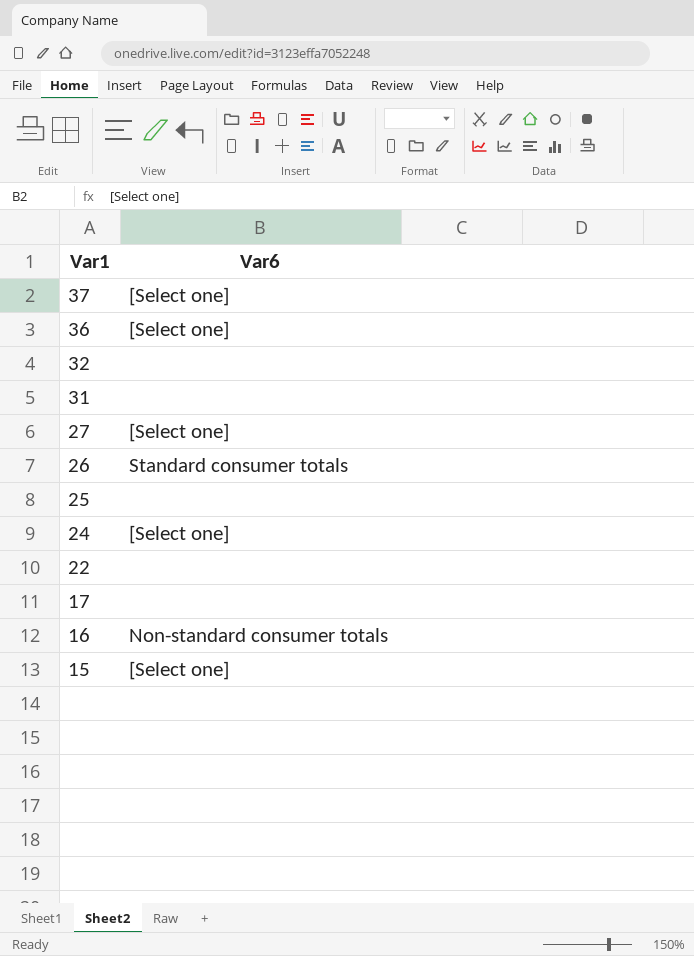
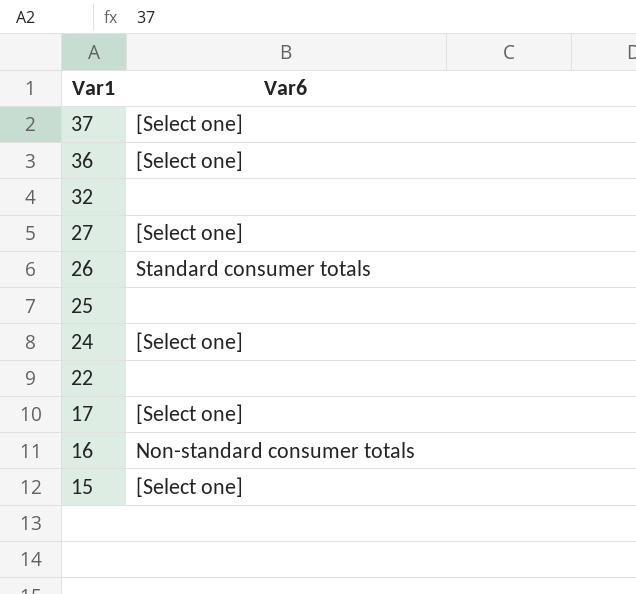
row 31: none -> none
17 | Var6: none -> [Select one]

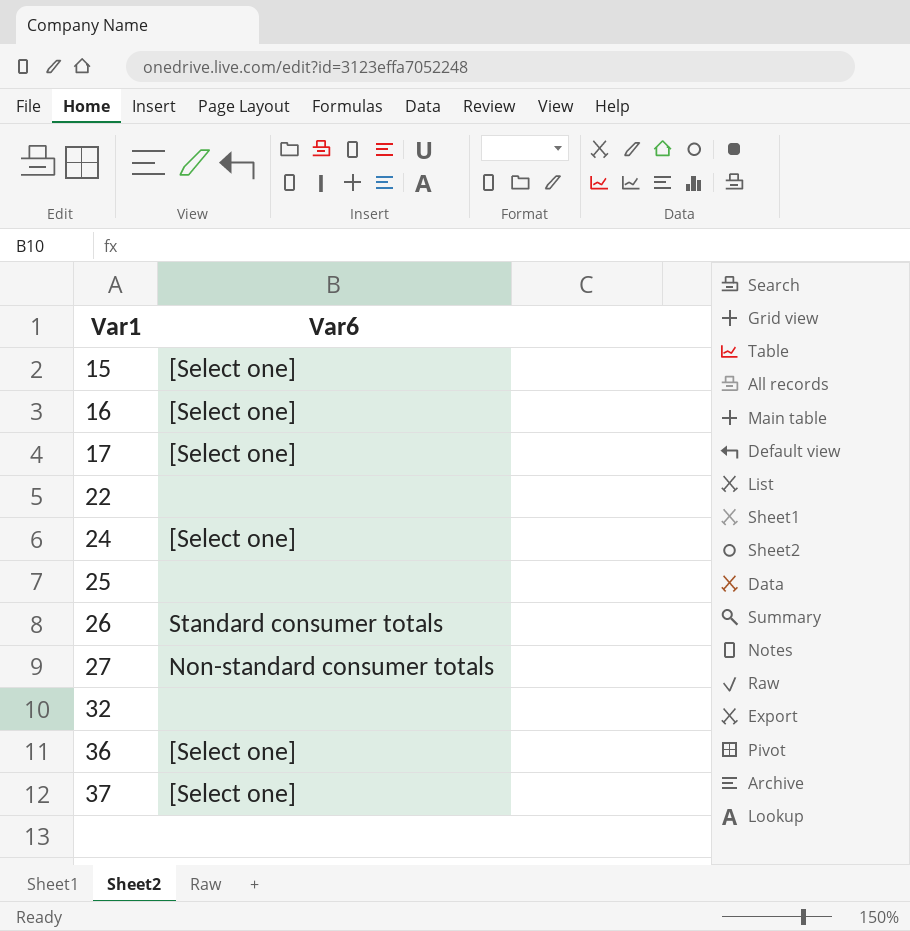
row order: Var1 descending -> Var1 ascending
16 | Var6: Non-standard consumer totals -> [Select one]
27 | Var6: [Select one] -> Non-standard consumer totals

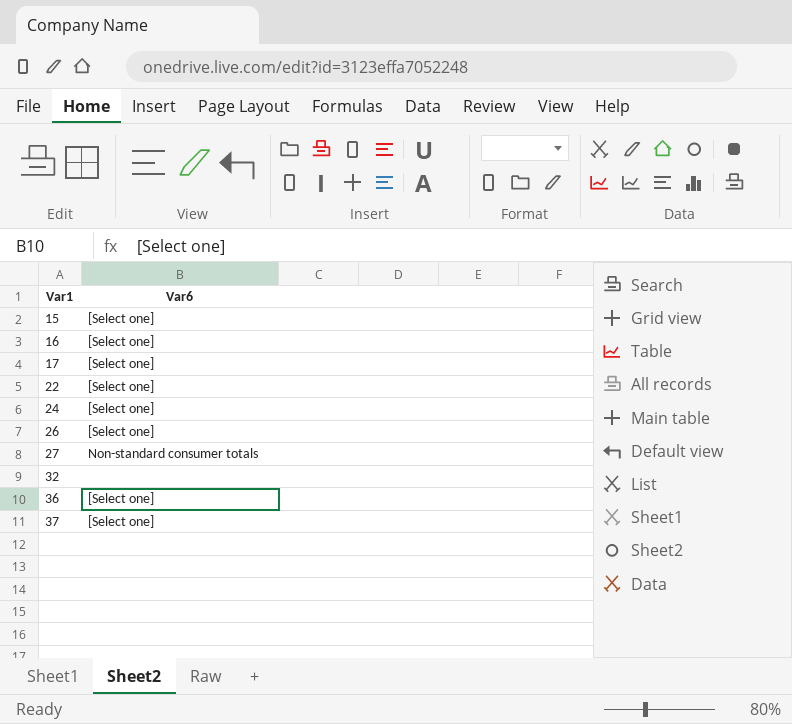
row 25: none -> none
22 | Var6: none -> [Select one]
26 | Var6: Standard consumer totals -> [Select one]

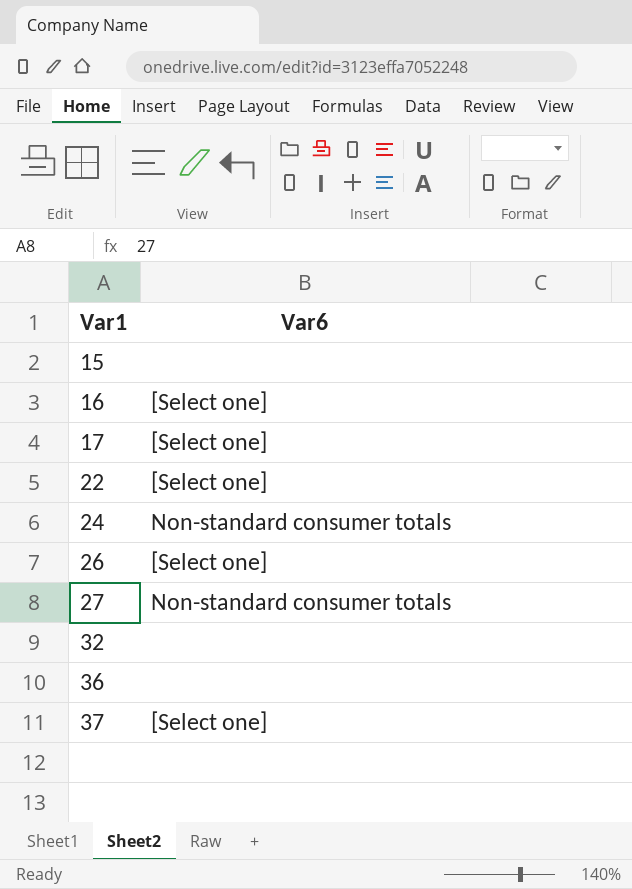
15 | Var6: [Select one] -> none
24 | Var6: [Select one] -> Non-standard consumer totals
36 | Var6: [Select one] -> none

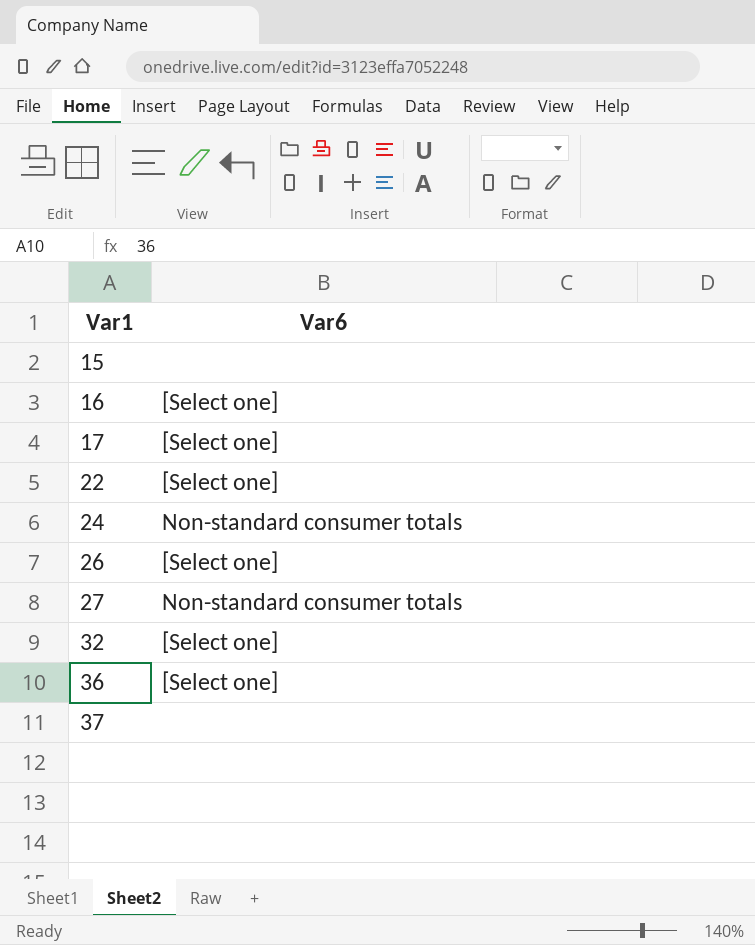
32 | Var6: none -> [Select one]
36 | Var6: none -> [Select one]
37 | Var6: [Select one] -> none

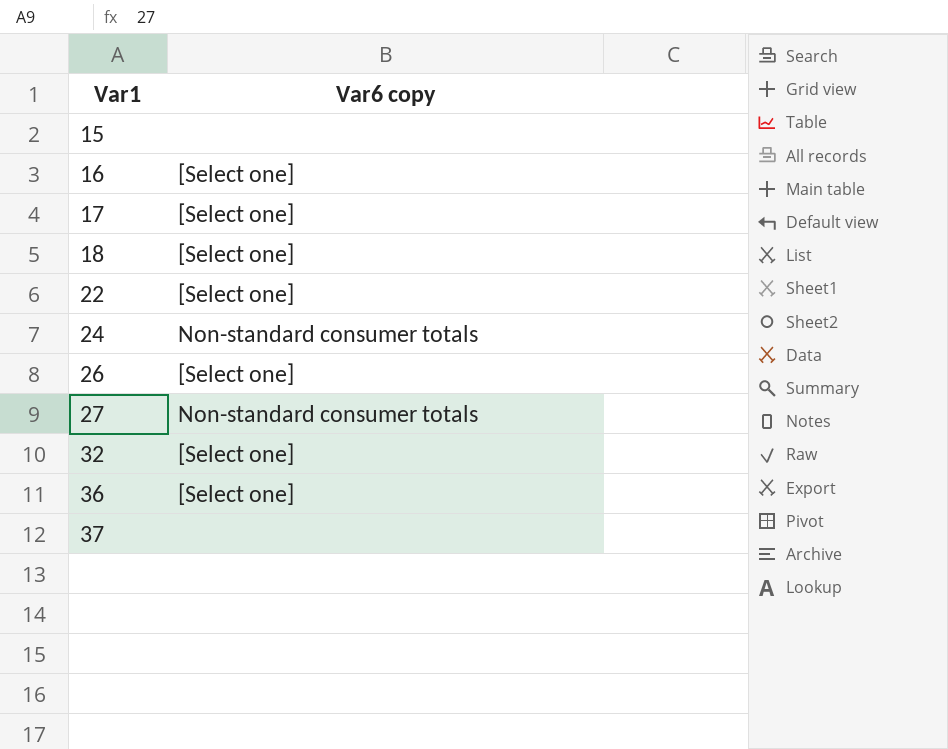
column name: Var6 -> Var6 copy
row 18: none -> [Select one]

